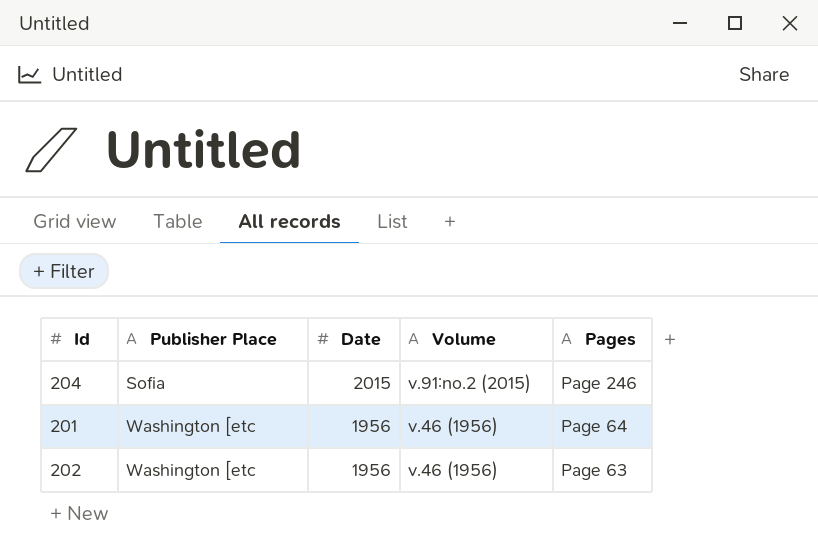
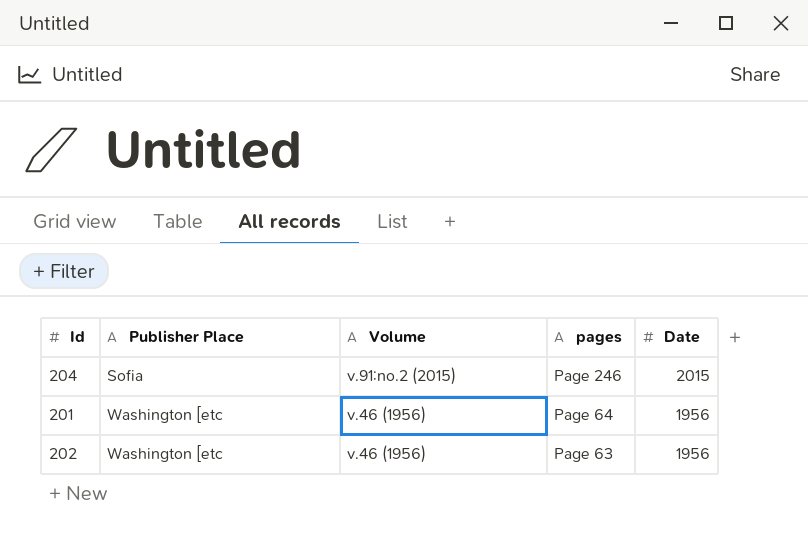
column name: Pages -> pages
column Date | position: 3 -> 5

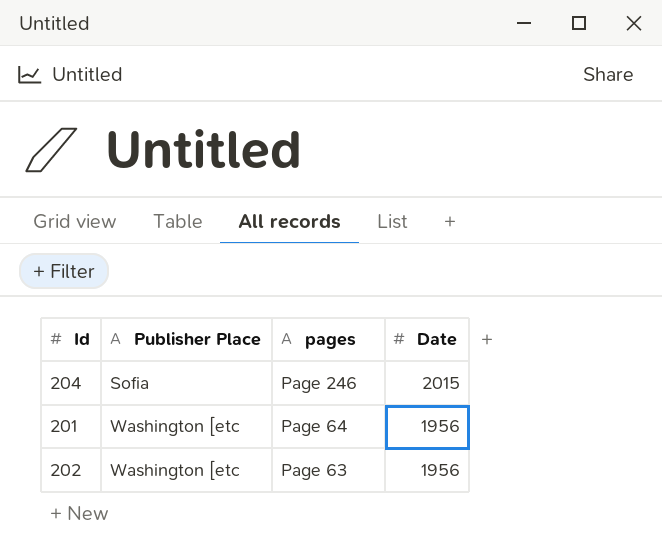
column Volume | position: 3 -> none

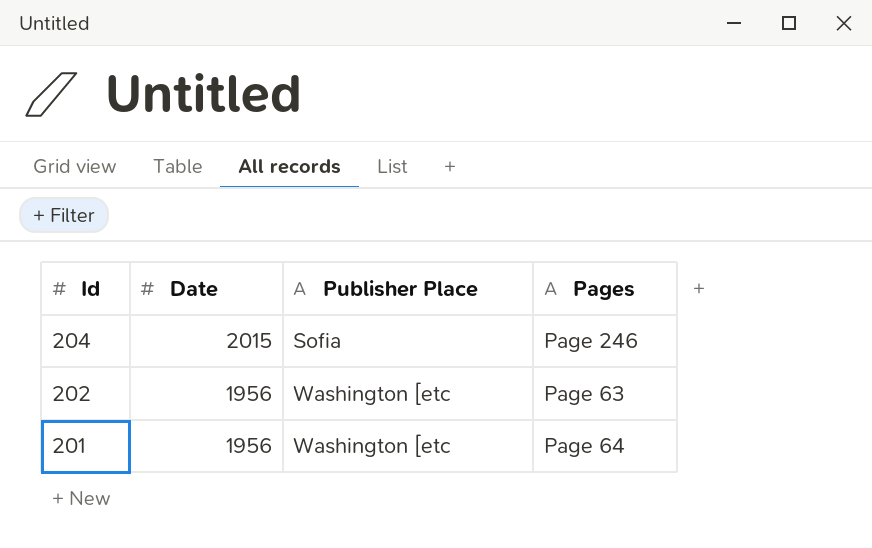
row order: Publisher Place ascending -> Id descending
column Date | position: 4 -> 2
column name: pages -> Pages

